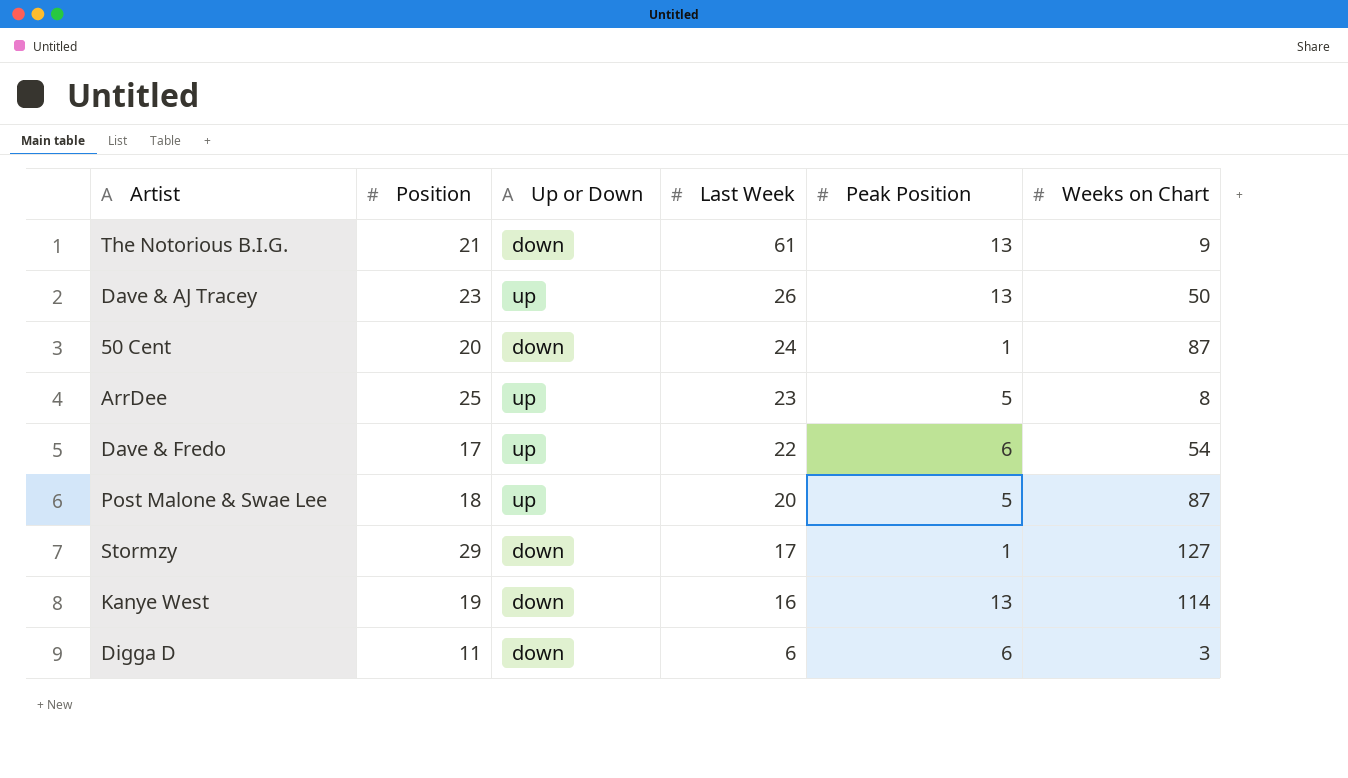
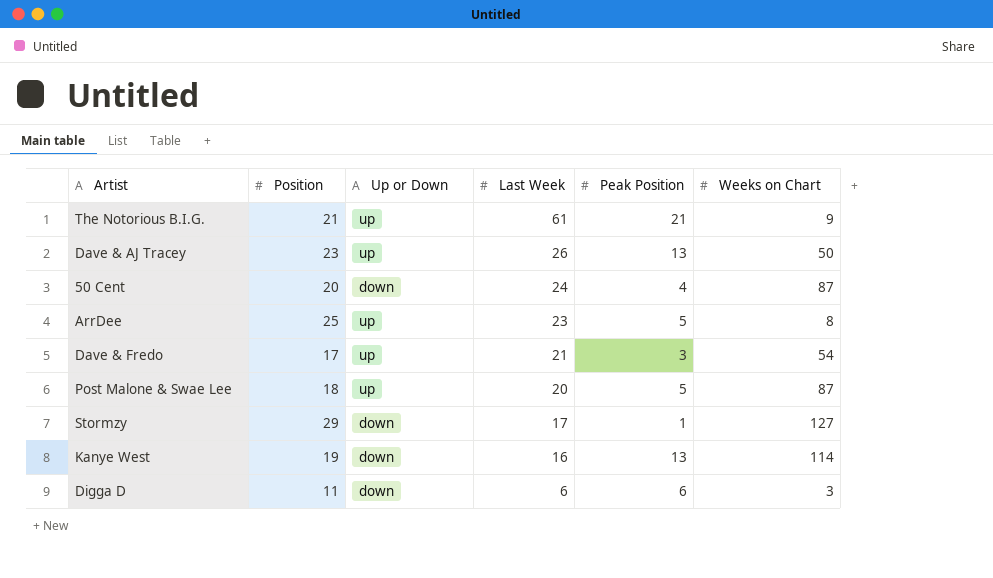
The Notorious B.I.G. | Up or Down: down -> up
The Notorious B.I.G. | Peak Position: 13 -> 21
50 Cent | Peak Position: 1 -> 4
Dave & Fredo | Last Week: 22 -> 21
Dave & Fredo | Peak Position: 6 -> 3

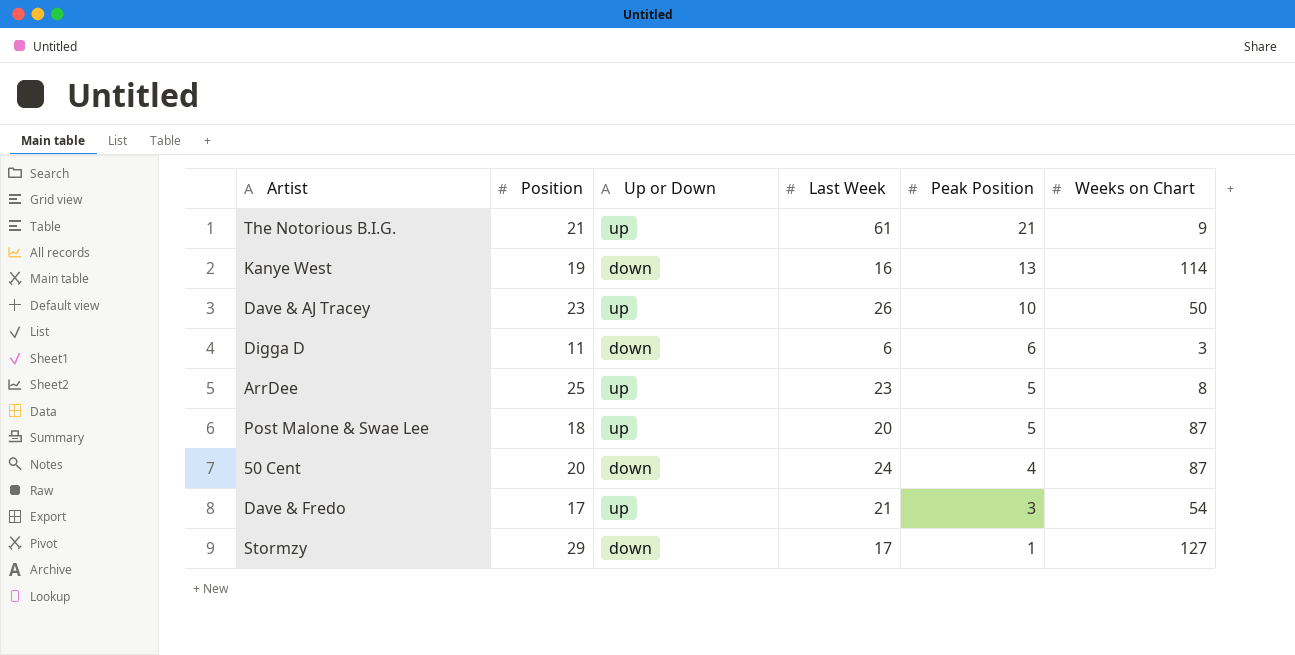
row order: Last Week descending -> Peak Position descending
Dave & AJ Tracey | Peak Position: 13 -> 10

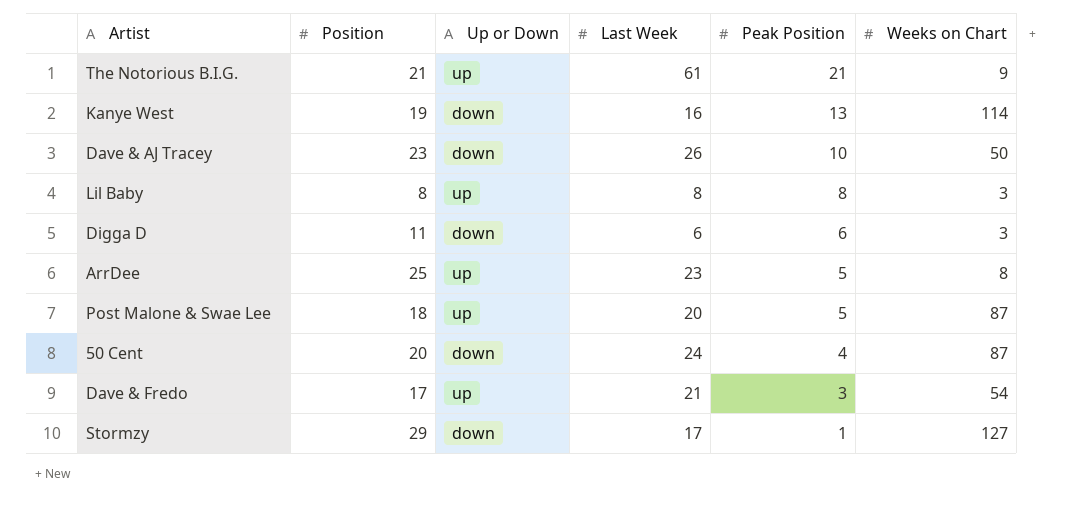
Dave & AJ Tracey | Up or Down: up -> down
row Lil Baby: none -> 8 | up | 8 | 8 | 3

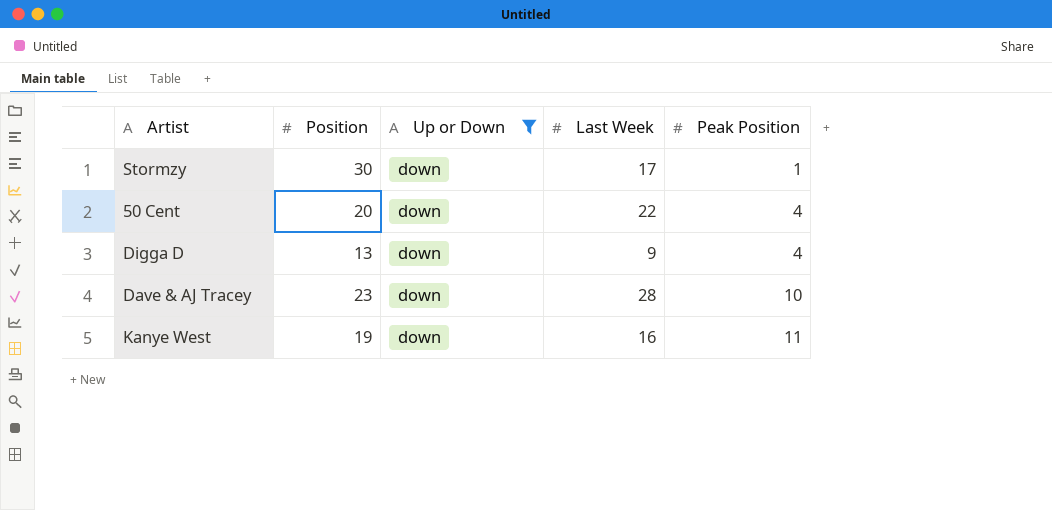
filter: none -> Up or Down = down
row order: Peak Position descending -> Peak Position ascending
column Weeks on Chart | position: 6 -> none
Stormzy | Position: 29 -> 30
50 Cent | Last Week: 24 -> 22
Digga D | Position: 11 -> 13
Digga D | Last Week: 6 -> 9
Digga D | Peak Position: 6 -> 4
Dave & AJ Tracey | Last Week: 26 -> 28
Kanye West | Peak Position: 13 -> 11

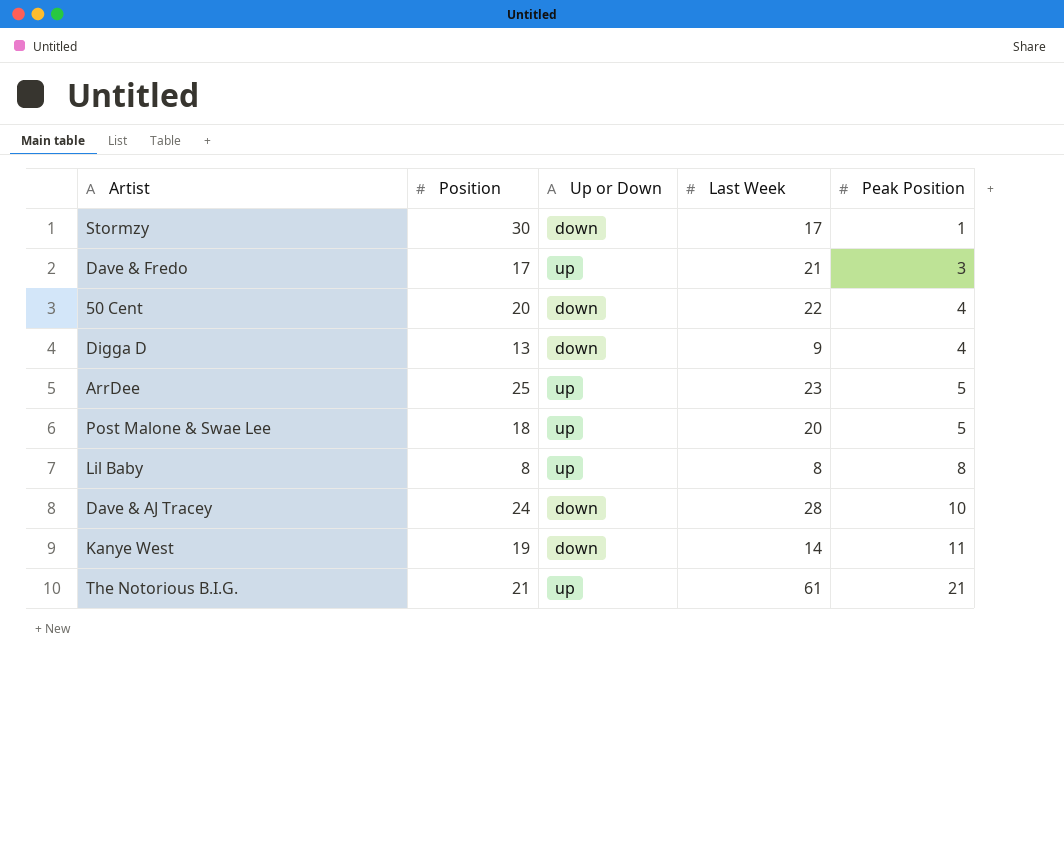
filter: Up or Down = down -> none
Dave & AJ Tracey | Position: 23 -> 24
Kanye West | Last Week: 16 -> 14

